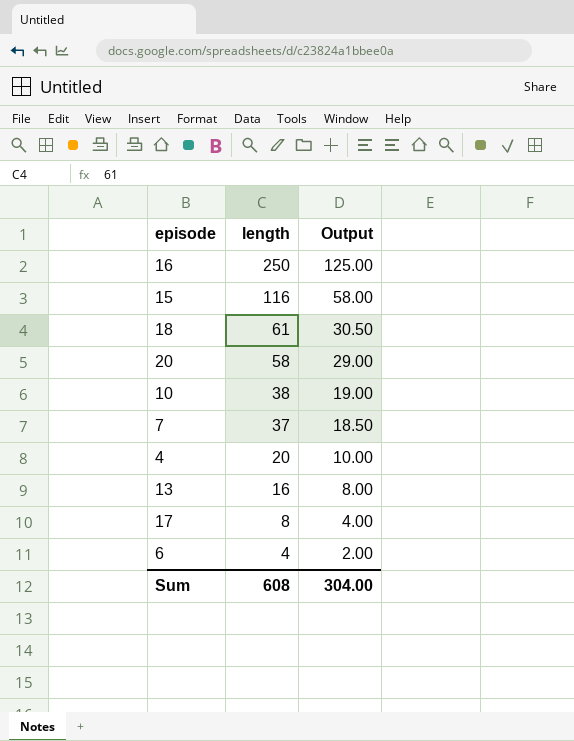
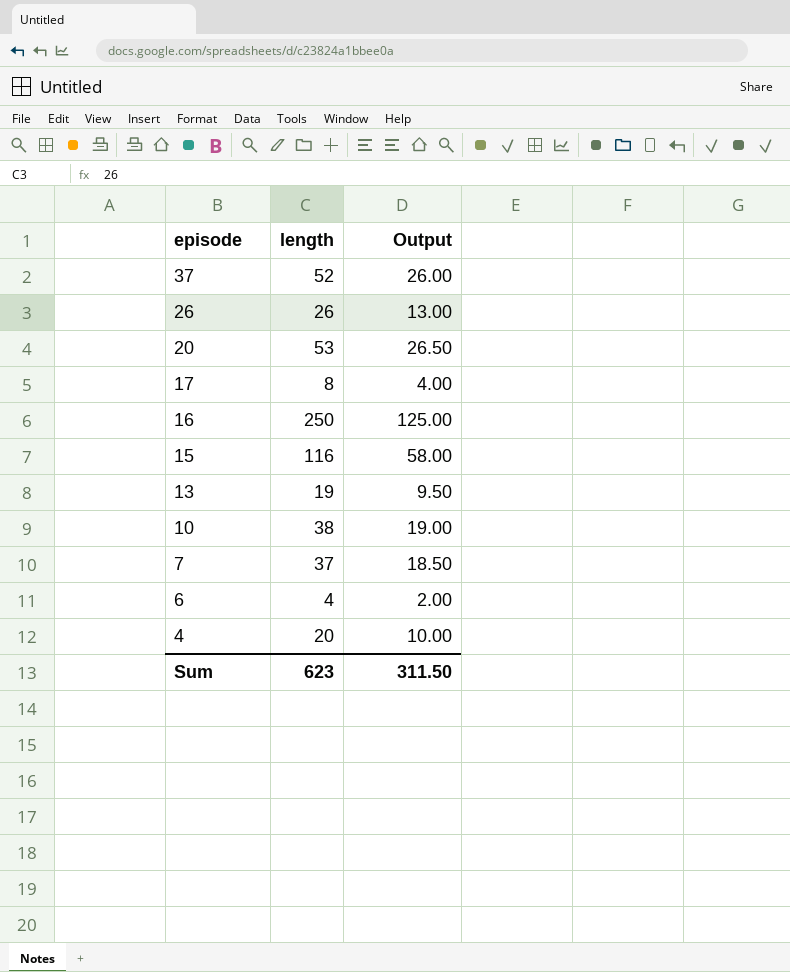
row order: length descending -> episode descending
row 18: 61 | 30.50 -> none
row 37: none -> 52 | 26.00
row 26: none -> 26 | 13.00
20 | length: 58 -> 53
20 | Output: 29.00 -> 26.50
13 | length: 16 -> 19
13 | Output: 8.00 -> 9.50
Sum | length: 608 -> 623
Sum | Output: 304.00 -> 311.50

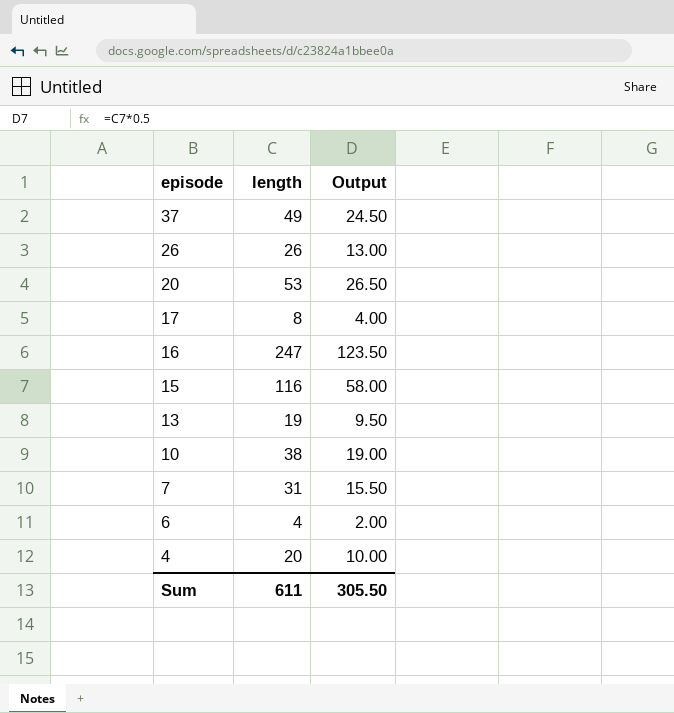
37 | length: 52 -> 49
37 | Output: 26.00 -> 24.50
16 | length: 250 -> 247
16 | Output: 125.00 -> 123.50
7 | length: 37 -> 31
7 | Output: 18.50 -> 15.50
Sum | length: 623 -> 611
Sum | Output: 311.50 -> 305.50

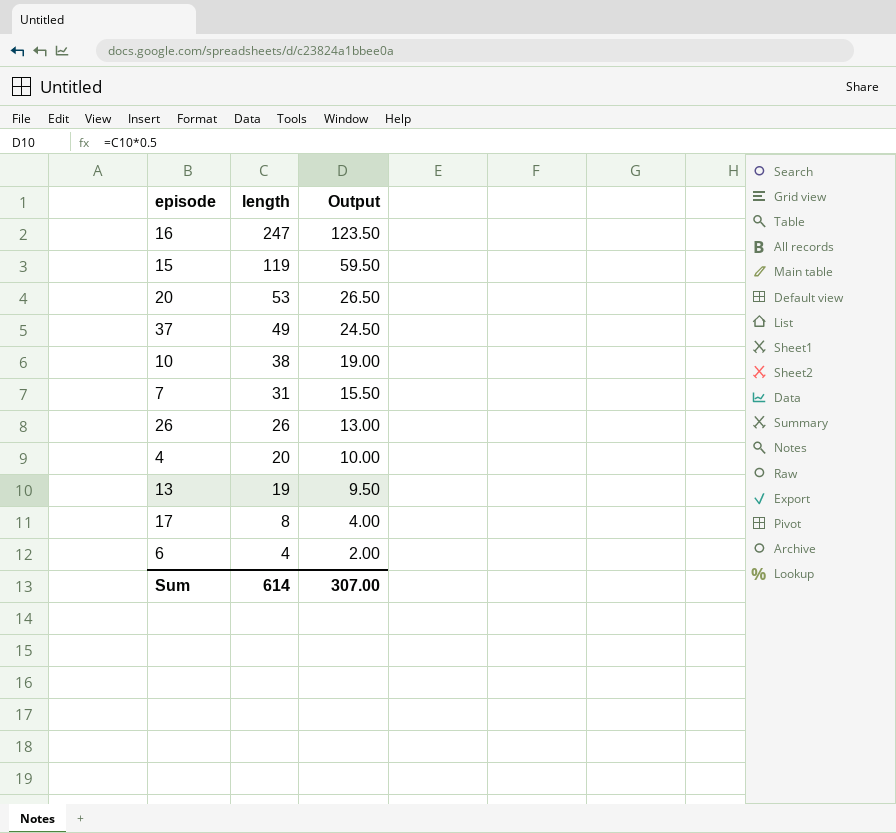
row order: episode descending -> length descending
15 | length: 116 -> 119
15 | Output: 58.00 -> 59.50
Sum | length: 611 -> 614
Sum | Output: 305.50 -> 307.00

